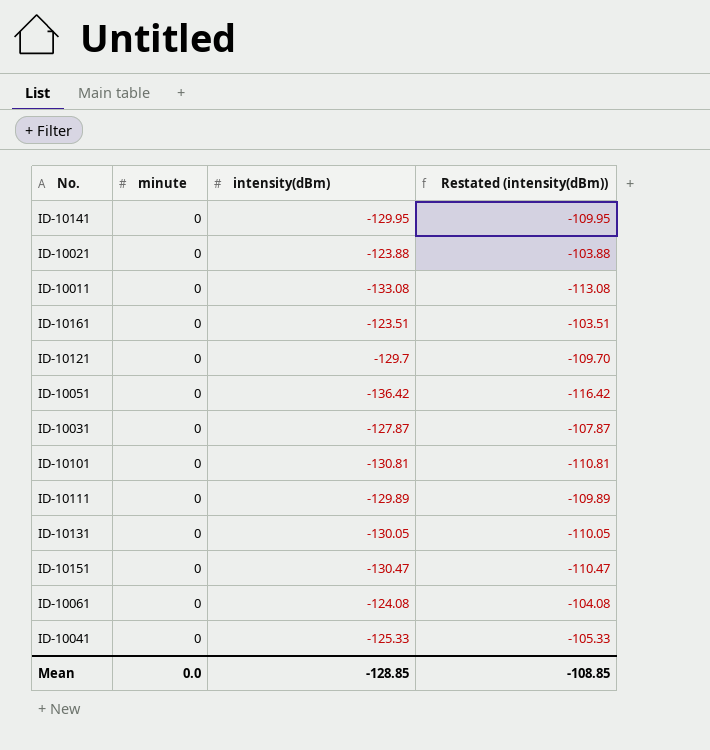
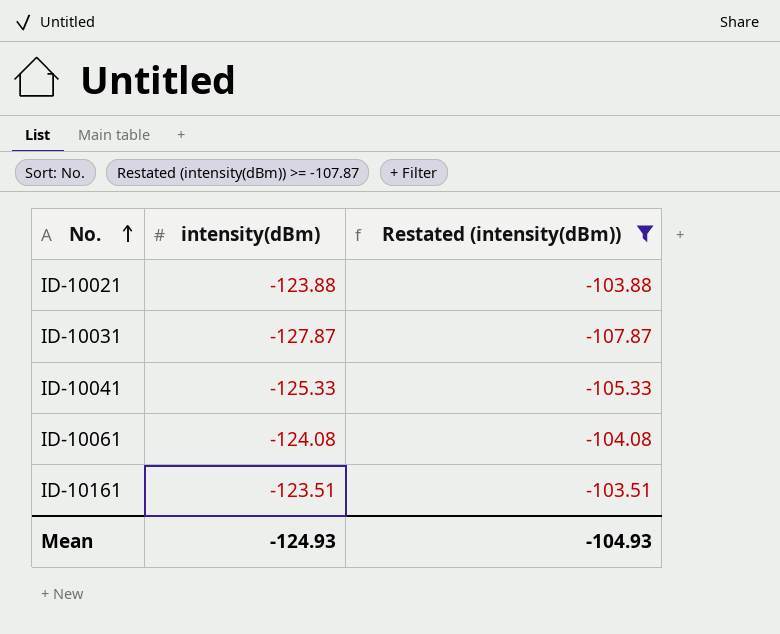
filter: none -> Restated (intensity(dBm)) >= -107.87
row order: none -> No. ascending
column minute | position: 2 -> none
Mean | intensity(dBm): -128.85 -> -124.93
Mean | Restated (intensity(dBm)): -108.85 -> -104.93

